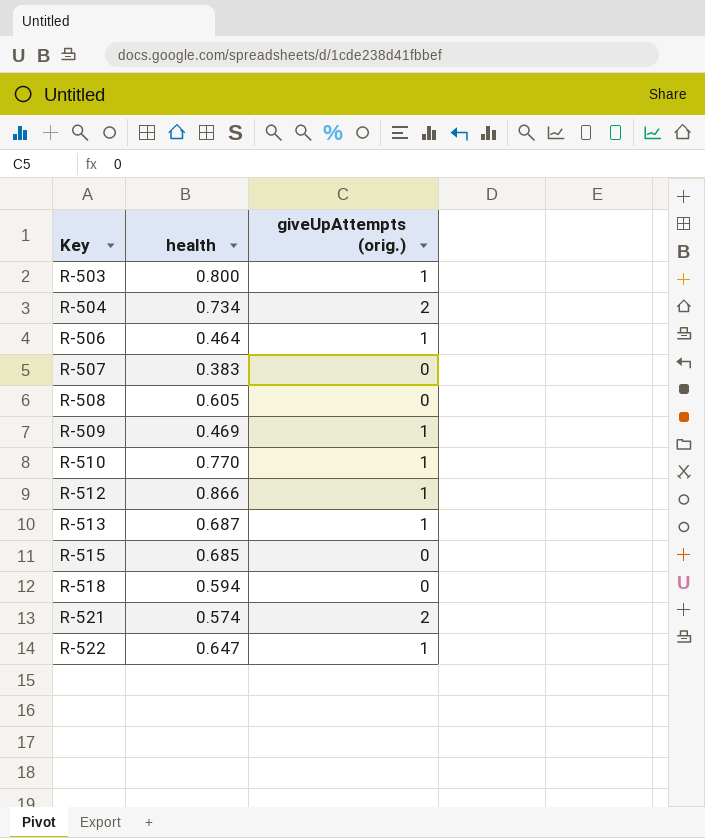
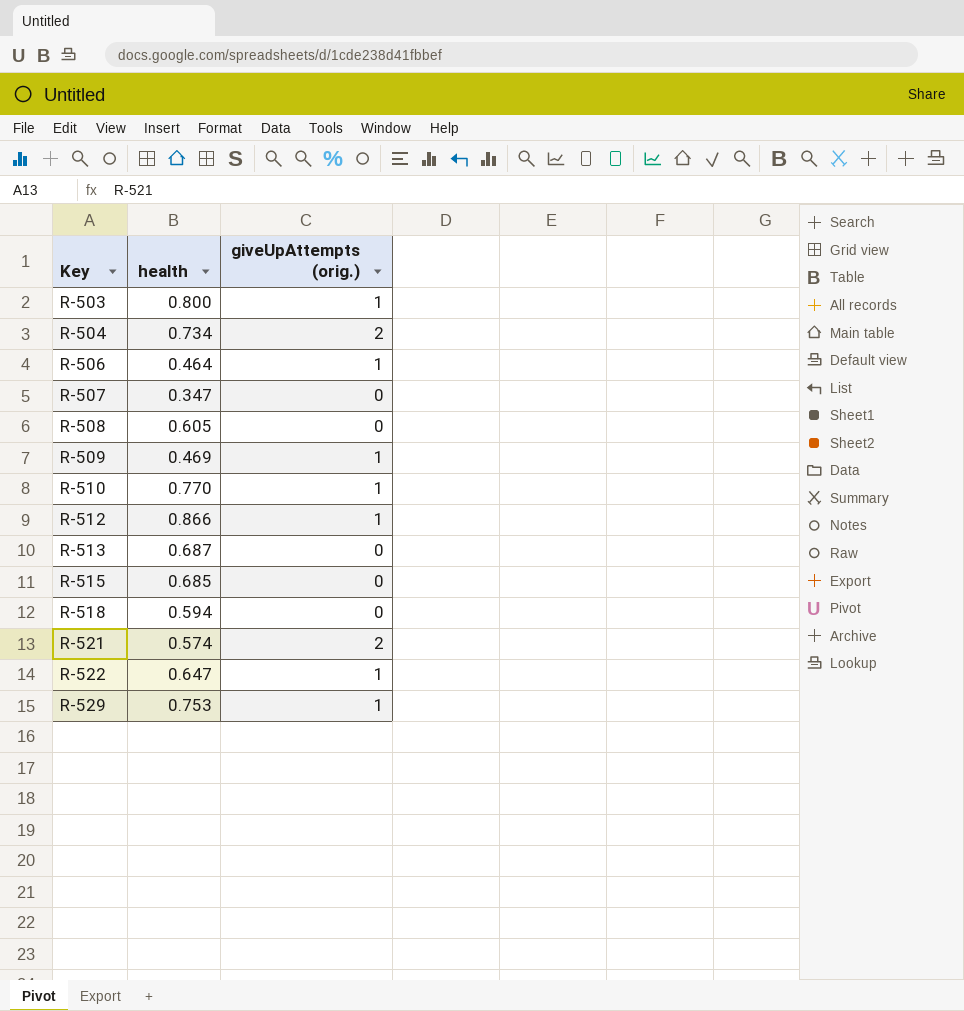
R-507 | health: 0.383 -> 0.347
R-513 | giveUpAttempts (orig.): 1 -> 0
row R-529: none -> 0.753 | 1

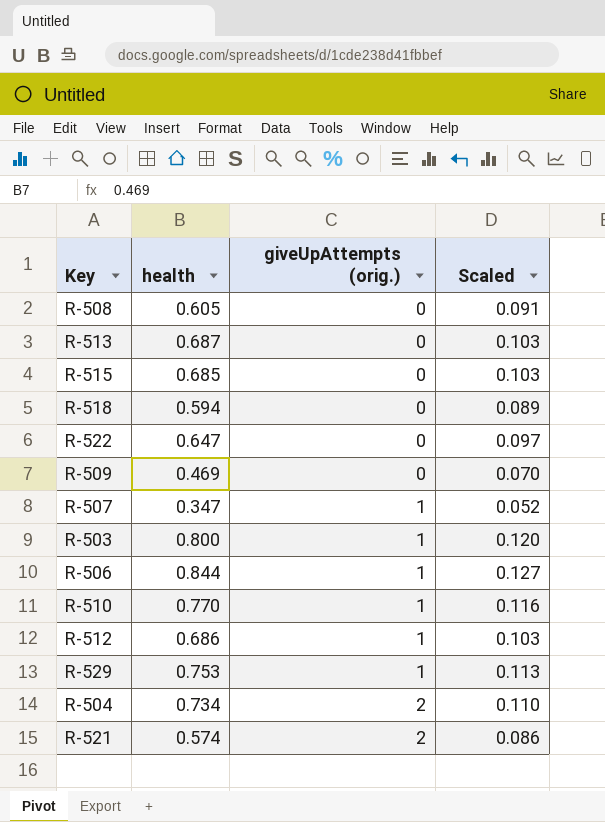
row order: Key ascending -> giveUpAttempts (orig.) ascending
column Scaled | formula: none -> [health] * 0.15
R-522 | giveUpAttempts (orig.): 1 -> 0
R-509 | giveUpAttempts (orig.): 1 -> 0
R-507 | giveUpAttempts (orig.): 0 -> 1
R-506 | health: 0.464 -> 0.844
R-512 | health: 0.866 -> 0.686

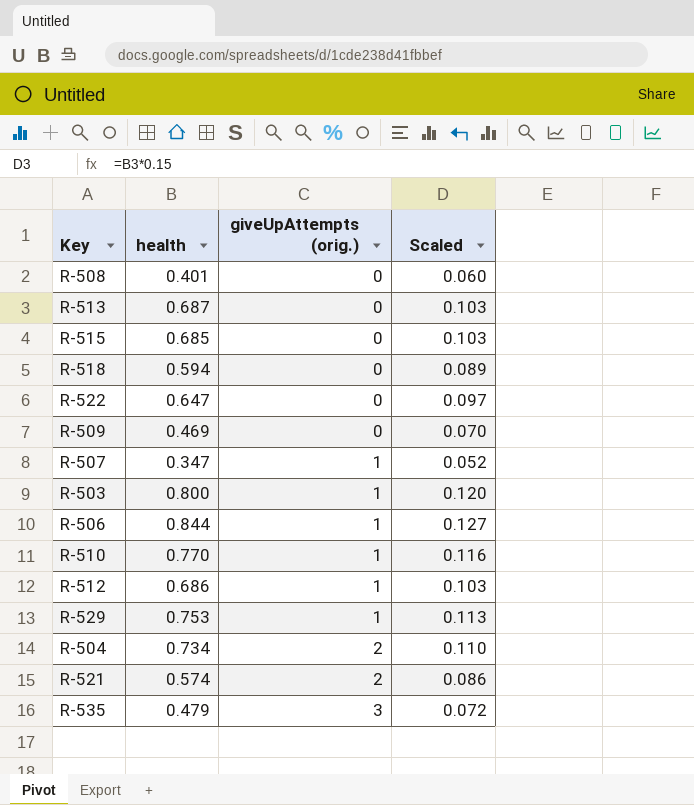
R-508 | health: 0.605 -> 0.401
R-508 | Scaled: 0.091 -> 0.060
row R-535: none -> 0.479 | 3 | 0.072

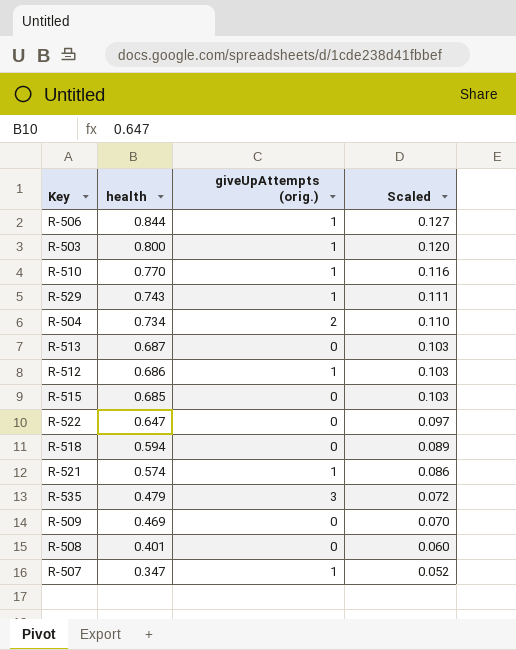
row order: giveUpAttempts (orig.) ascending -> health descending
R-529 | health: 0.753 -> 0.743
R-529 | Scaled: 0.113 -> 0.111
R-521 | giveUpAttempts (orig.): 2 -> 1

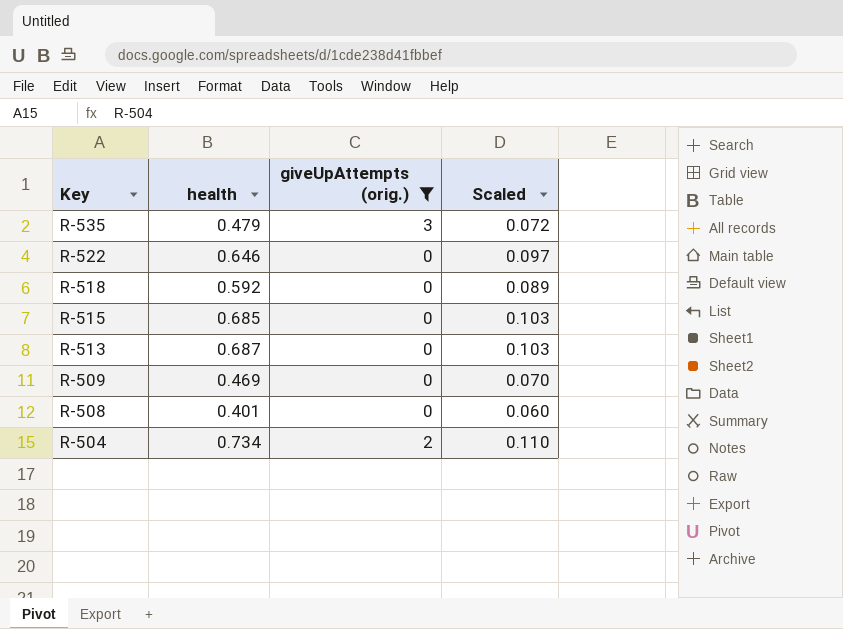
filter: none -> giveUpAttempts (orig.) != 1
row order: health descending -> Key descending
R-522 | health: 0.647 -> 0.646
R-518 | health: 0.594 -> 0.592

